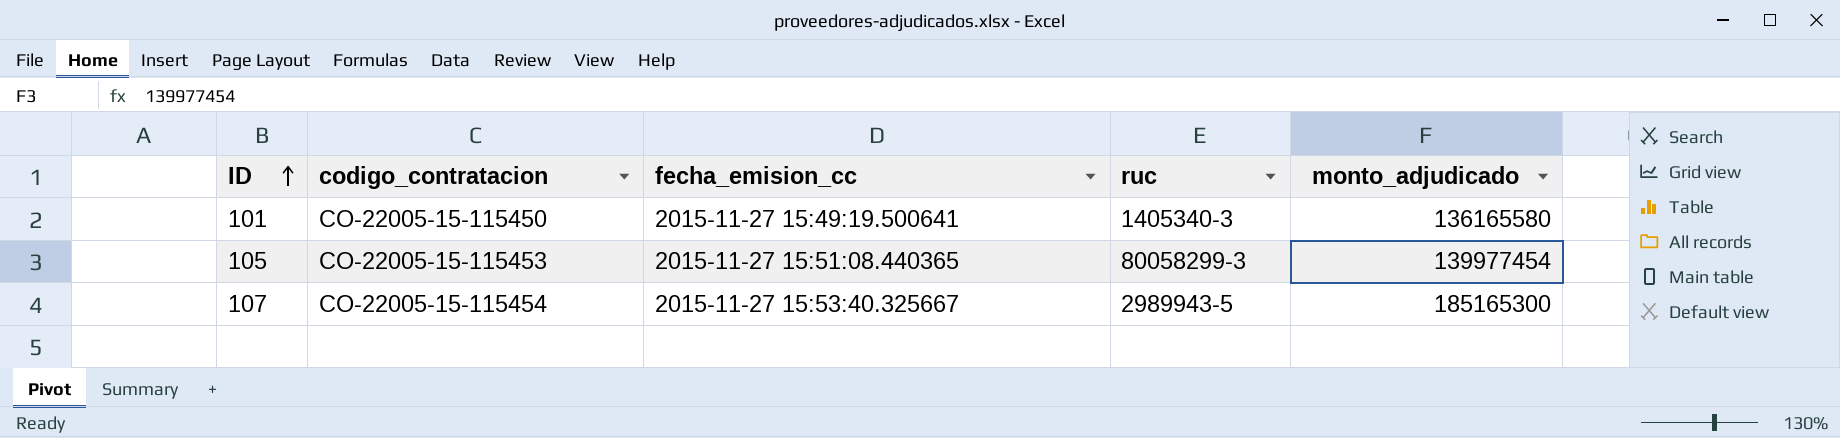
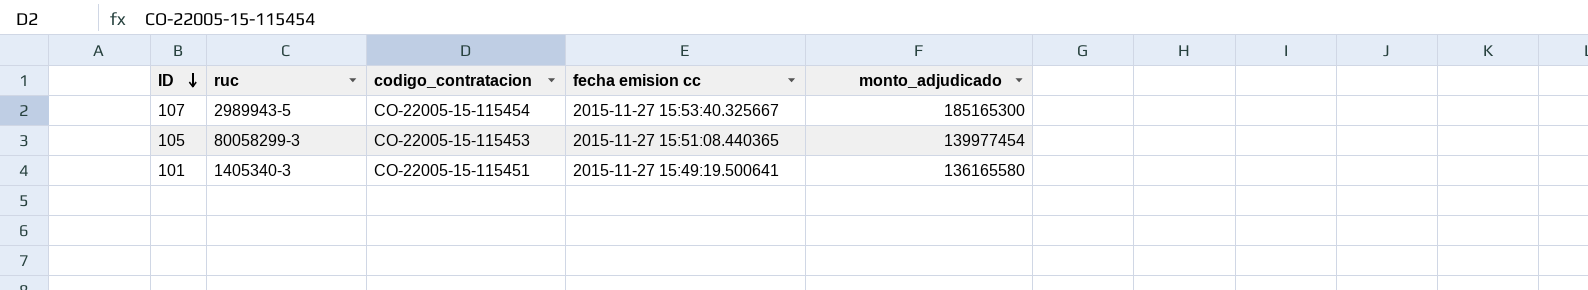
row order: ID ascending -> ID descending
column ruc | position: 4 -> 2
column name: fecha_emision_cc -> fecha emision cc
101 | codigo_contratacion: CO-22005-15-115450 -> CO-22005-15-115451

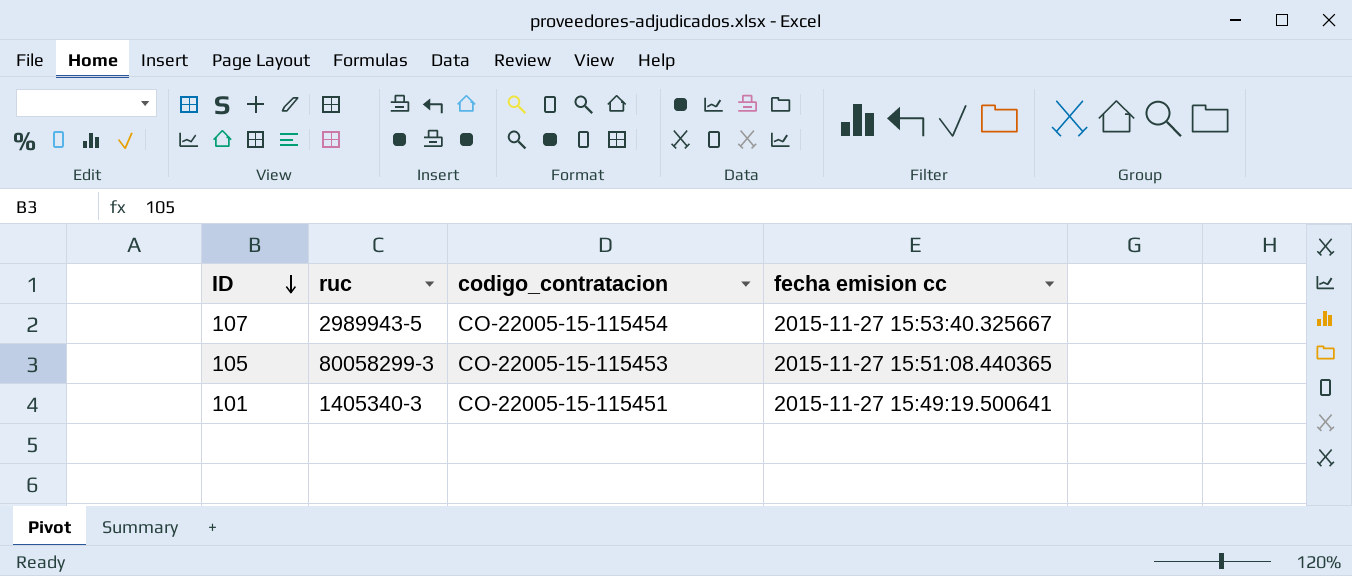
column monto_adjudicado | position: 5 -> none

